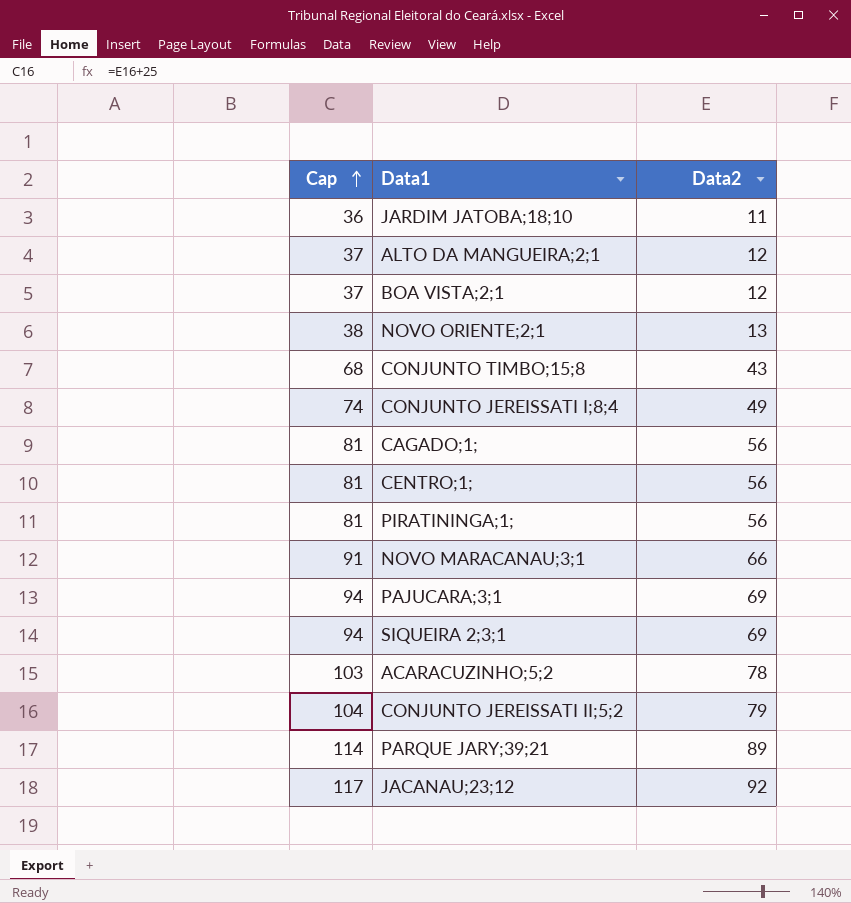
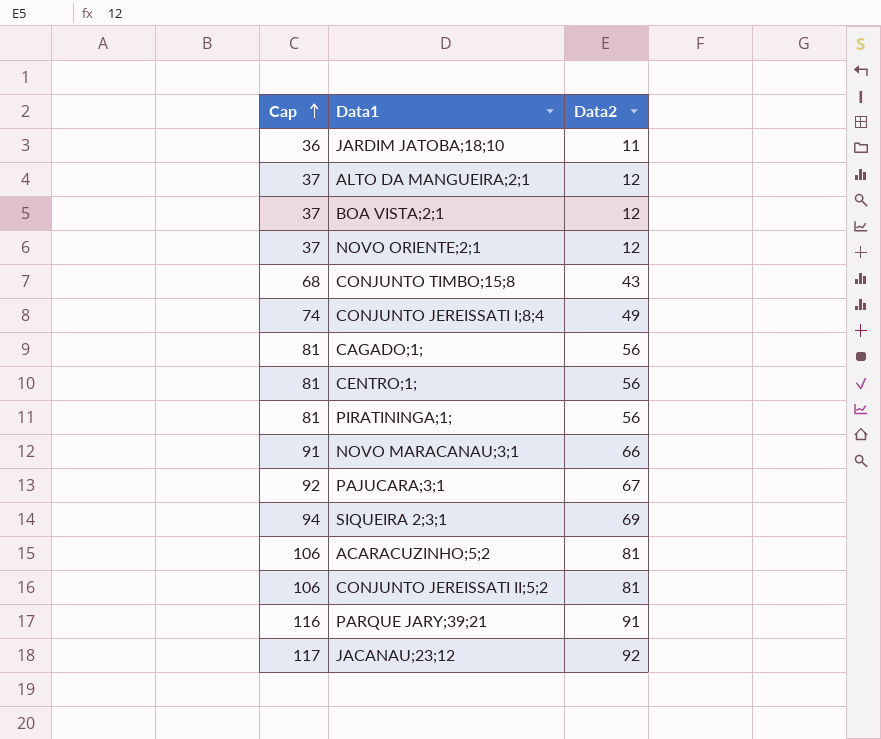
NOVO ORIENTE;2;1 | Cap: 38 -> 37
NOVO ORIENTE;2;1 | Data2: 13 -> 12
PAJUCARA;3;1 | Cap: 94 -> 92
PAJUCARA;3;1 | Data2: 69 -> 67
ACARACUZINHO;5;2 | Cap: 103 -> 106
ACARACUZINHO;5;2 | Data2: 78 -> 81
CONJUNTO JEREISSATI II;5;2 | Cap: 104 -> 106
CONJUNTO JEREISSATI II;5;2 | Data2: 79 -> 81
PARQUE JARY;39;21 | Cap: 114 -> 116
PARQUE JARY;39;21 | Data2: 89 -> 91

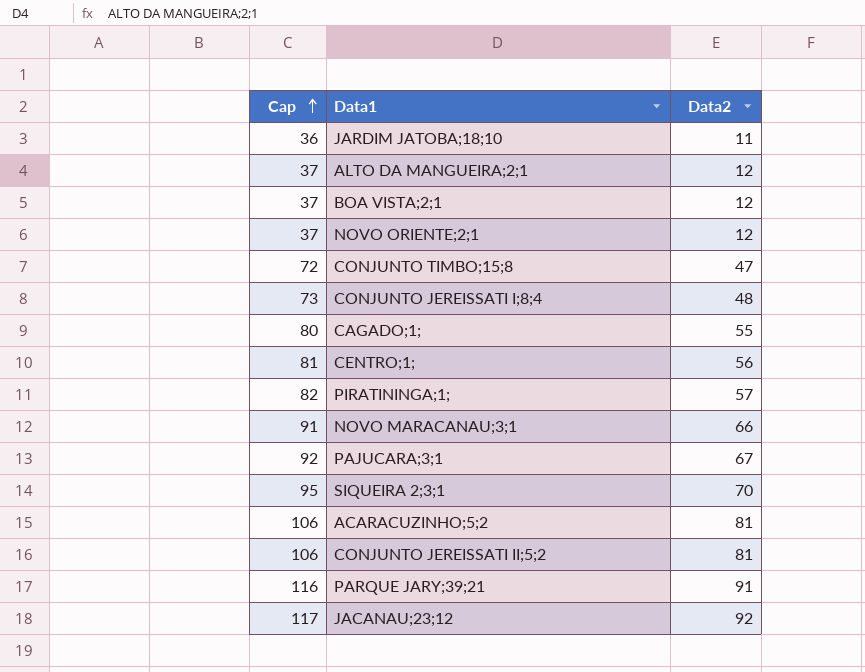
CONJUNTO TIMBO;15;8 | Cap: 68 -> 72
CONJUNTO TIMBO;15;8 | Data2: 43 -> 47
CONJUNTO JEREISSATI I;8;4 | Cap: 74 -> 73
CONJUNTO JEREISSATI I;8;4 | Data2: 49 -> 48
CAGADO;1; | Cap: 81 -> 80
CAGADO;1; | Data2: 56 -> 55
PIRATININGA;1; | Cap: 81 -> 82
PIRATININGA;1; | Data2: 56 -> 57
SIQUEIRA 2;3;1 | Cap: 94 -> 95
SIQUEIRA 2;3;1 | Data2: 69 -> 70

